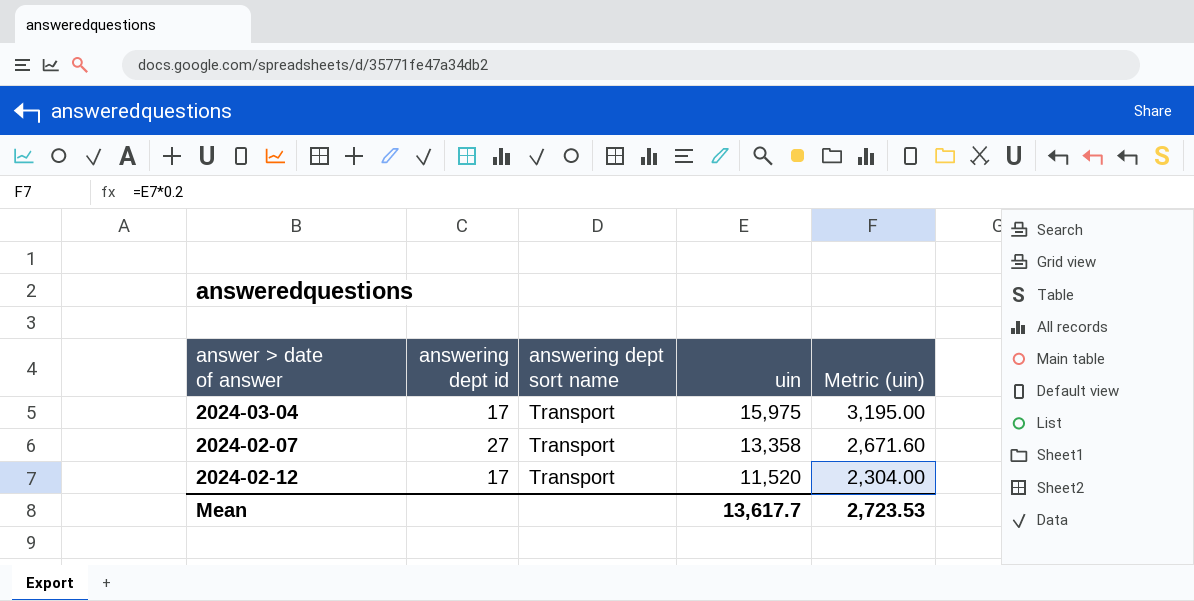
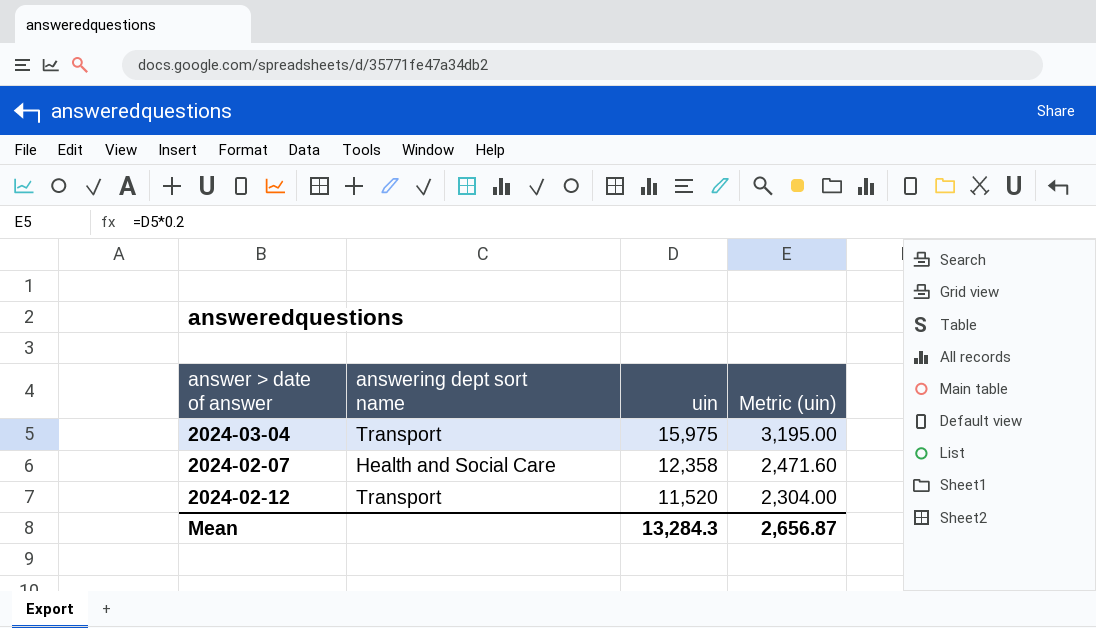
column answering dept id | position: 2 -> none
2024-02-07 | answering dept sort name: Transport -> Health and Social Care
2024-02-07 | uin: 13,358 -> 12,358
2024-02-07 | Metric (uin): 2,671.60 -> 2,471.60
Mean | uin: 13,617.7 -> 13,284.3
Mean | Metric (uin): 2,723.53 -> 2,656.87

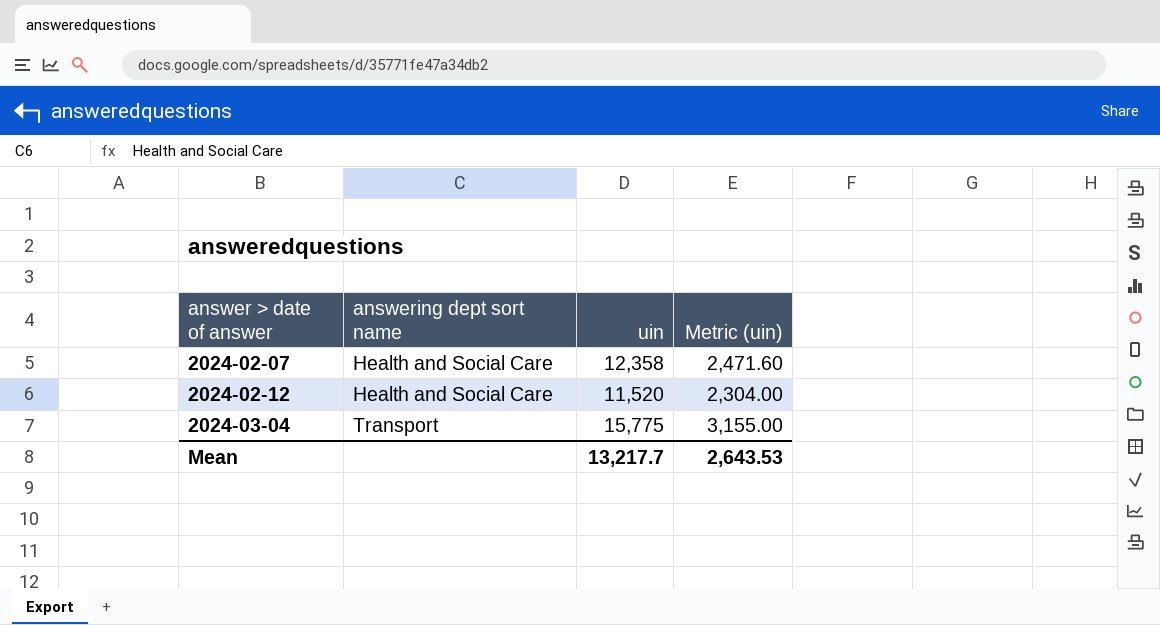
row order: uin descending -> answer > date of answer ascending
2024-02-12 | answering dept sort name: Transport -> Health and Social Care
2024-03-04 | uin: 15,975 -> 15,775
2024-03-04 | Metric (uin): 3,195.00 -> 3,155.00
Mean | uin: 13,284.3 -> 13,217.7
Mean | Metric (uin): 2,656.87 -> 2,643.53

